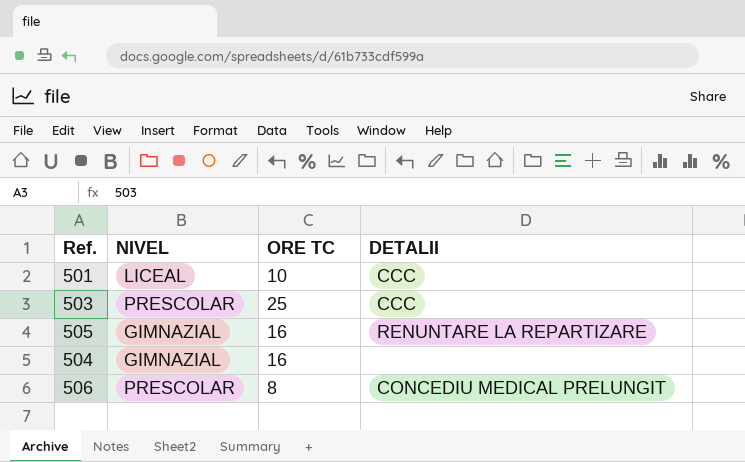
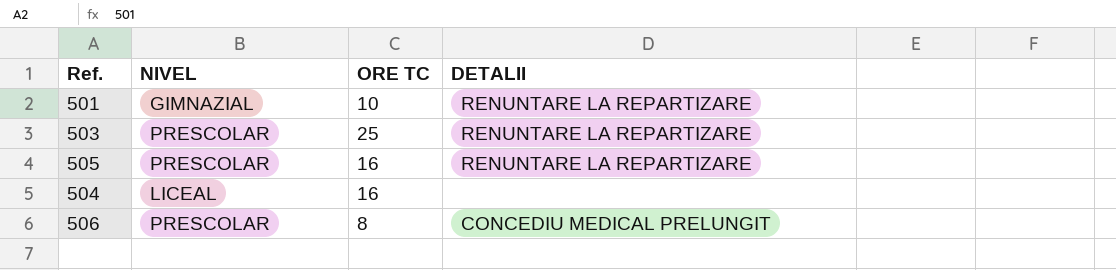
501 | NIVEL: LICEAL -> GIMNAZIAL
501 | DETALII: CCC -> RENUNTARE LA REPARTIZARE
503 | DETALII: CCC -> RENUNTARE LA REPARTIZARE
505 | NIVEL: GIMNAZIAL -> PRESCOLAR
504 | NIVEL: GIMNAZIAL -> LICEAL

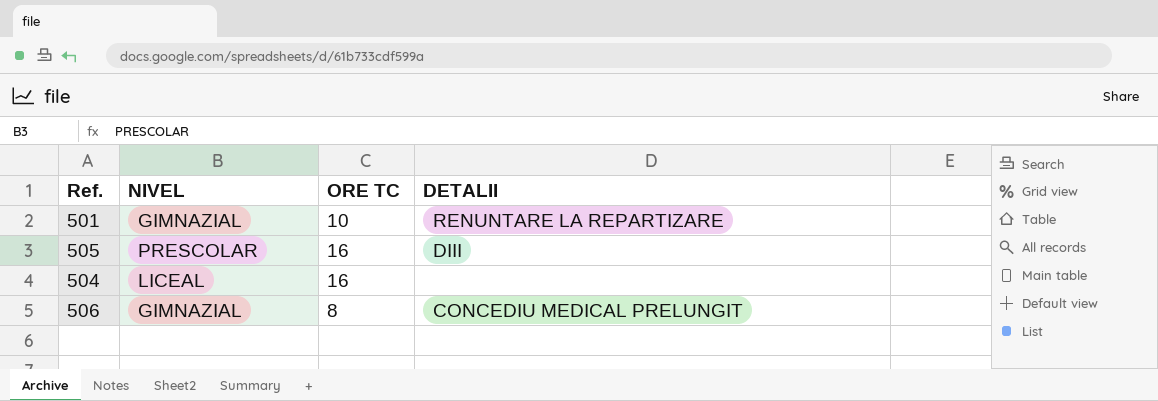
row 503: PRESCOLAR | 25 | RENUNTARE LA REPARTIZARE -> none
505 | DETALII: RENUNTARE LA REPARTIZARE -> DIII
506 | NIVEL: PRESCOLAR -> GIMNAZIAL

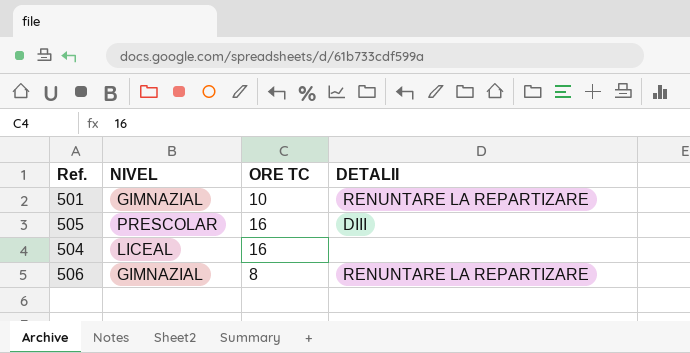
506 | DETALII: CONCEDIU MEDICAL PRELUNGIT -> RENUNTARE LA REPARTIZARE

